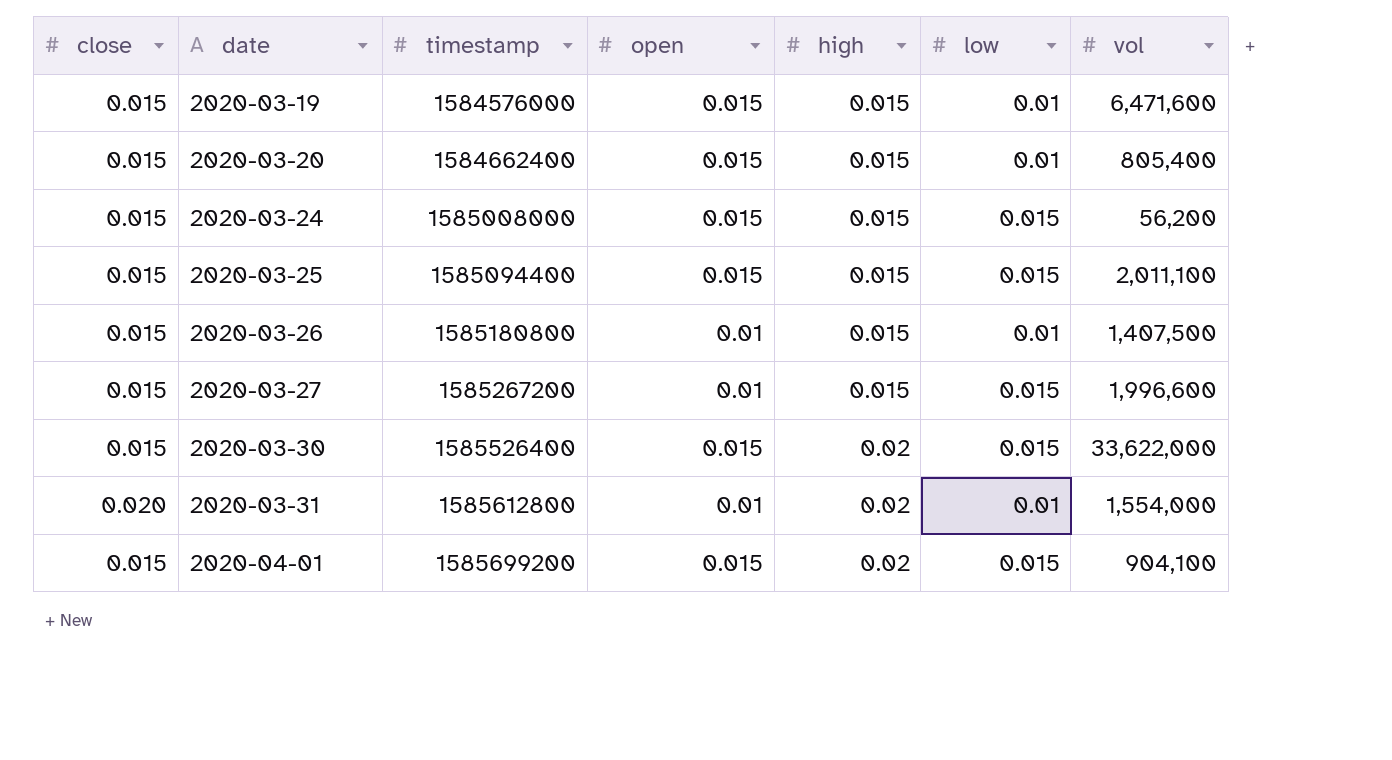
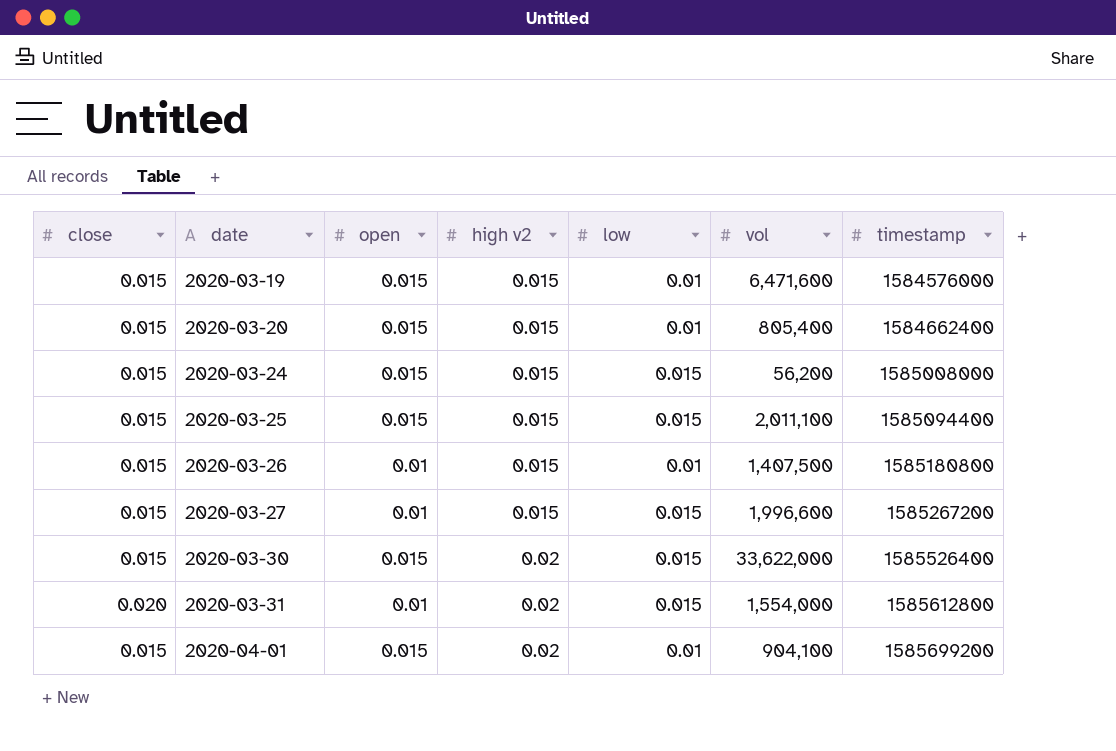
column name: high -> high v2
column timestamp | position: 3 -> 7
2020-03-31 | low: 0.01 -> 0.015
2020-04-01 | low: 0.015 -> 0.01

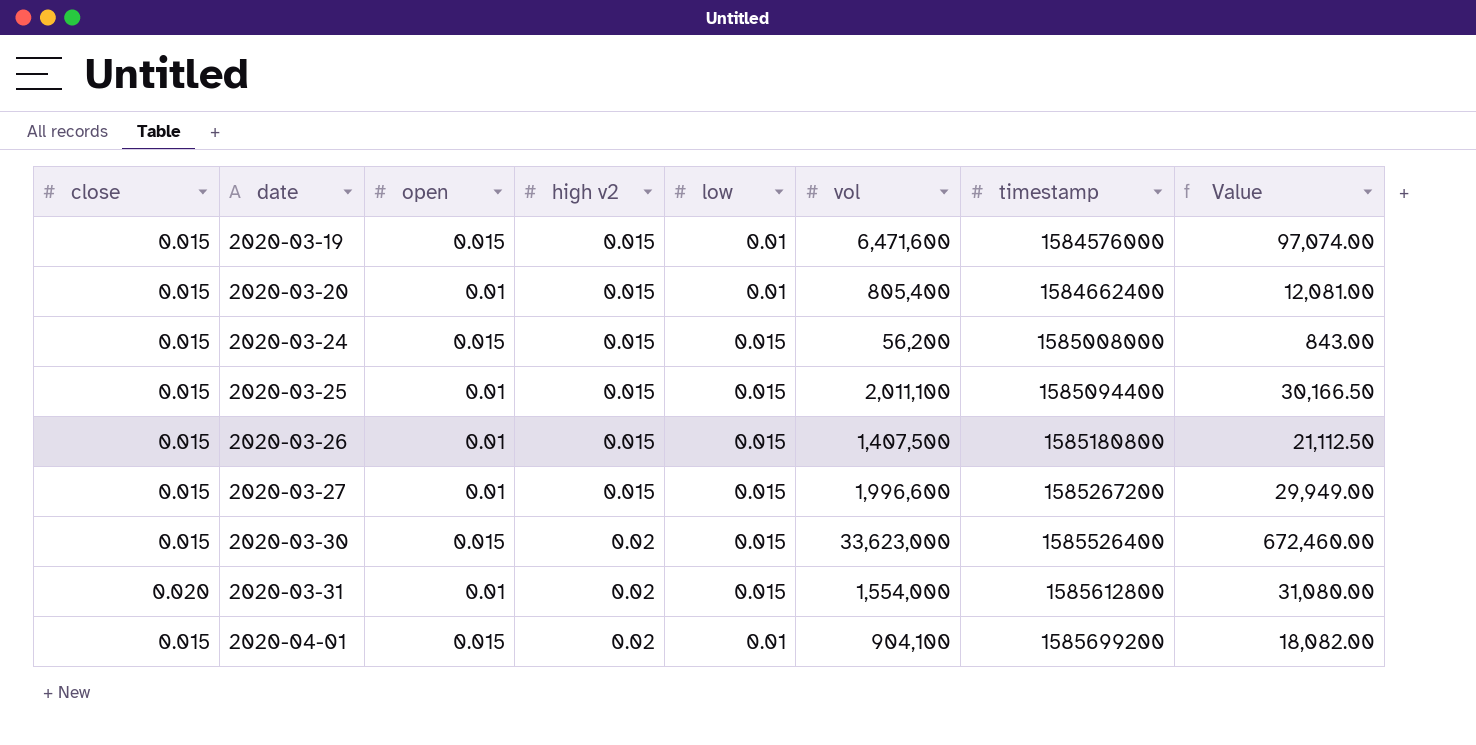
column Value | formula: none -> [high v2] * [vol]
2020-03-20 | open: 0.015 -> 0.01
2020-03-25 | open: 0.015 -> 0.01
2020-03-26 | low: 0.01 -> 0.015
2020-03-30 | vol: 33,622,000 -> 33,623,000

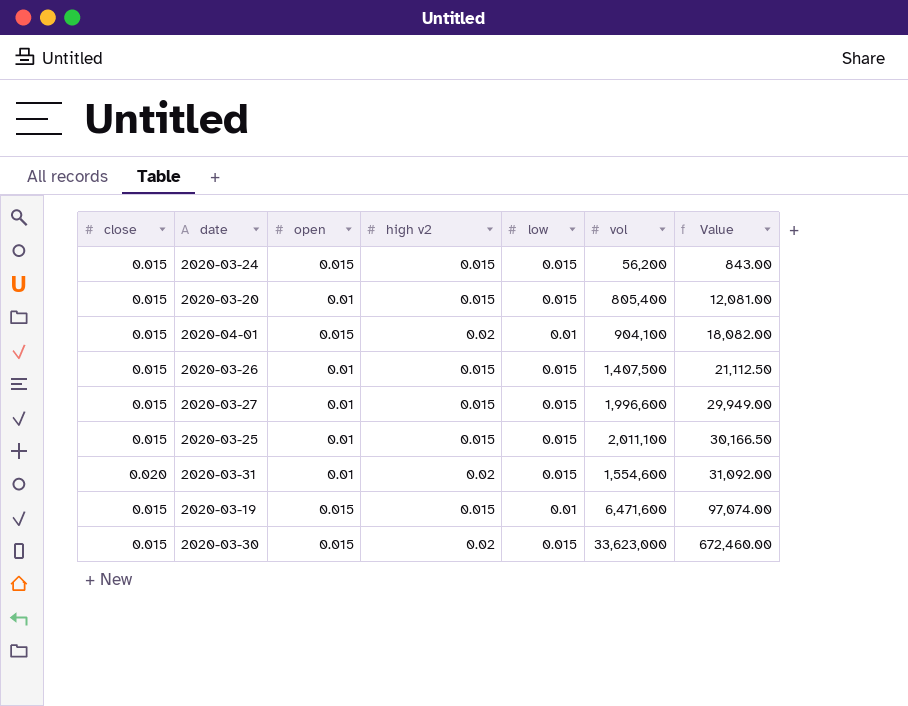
row order: date ascending -> Value ascending
column timestamp | position: 7 -> none
2020-03-20 | low: 0.01 -> 0.015
2020-03-31 | vol: 1,554,000 -> 1,554,600
2020-03-31 | Value: 31,080.00 -> 31,092.00

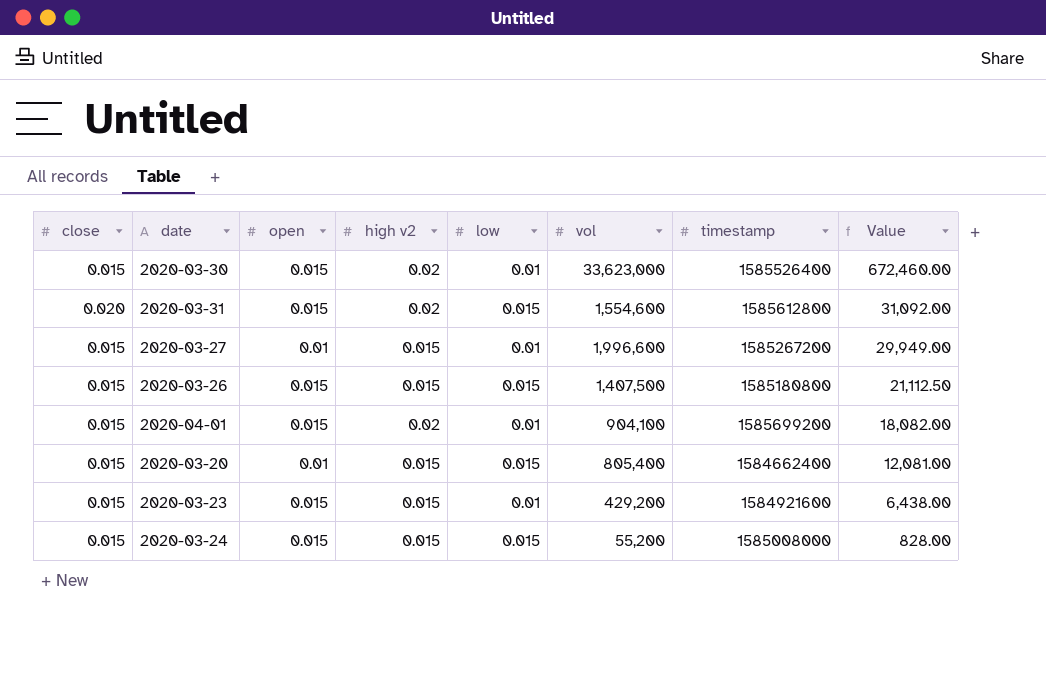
row order: Value ascending -> Value descending
column timestamp | position: none -> 7
row 2020-03-25: 0.015 | 0.01 | 0.015 | 0.015 | 2,011,100 | 30,166.50 -> none
row 2020-03-19: 0.015 | 0.015 | 0.015 | 0.01 | 6,471,600 | 97,074.00 -> none
2020-03-30 | low: 0.015 -> 0.01
2020-03-31 | open: 0.01 -> 0.015
2020-03-27 | low: 0.015 -> 0.01
2020-03-26 | open: 0.01 -> 0.015
row 2020-03-23: none -> 0.015 | 0.015 | 0.015 | 0.01 | 429,200 | 1584921600 | 6,438.00
2020-03-24 | vol: 56,200 -> 55,200
2020-03-24 | Value: 843.00 -> 828.00

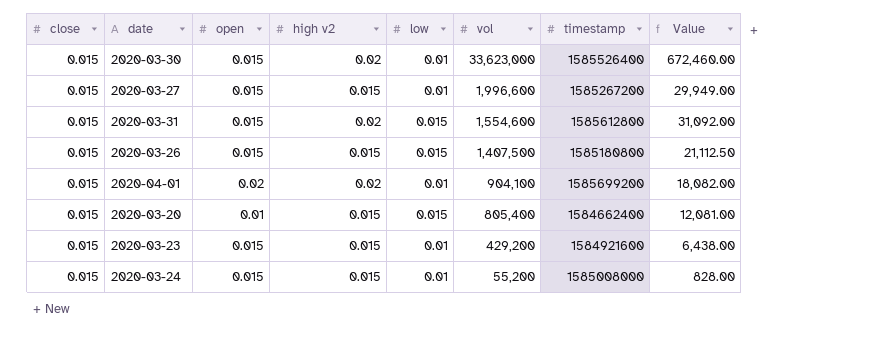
row order: Value descending -> vol descending
2020-03-27 | open: 0.01 -> 0.015
2020-03-31 | close: 0.020 -> 0.015
2020-04-01 | open: 0.015 -> 0.02
2020-03-24 | low: 0.015 -> 0.01

